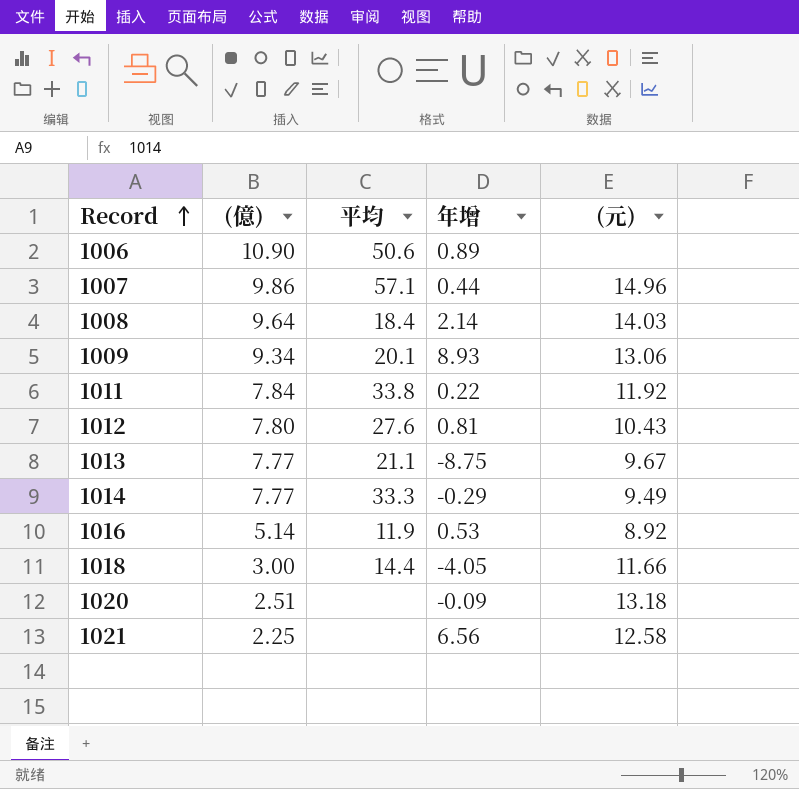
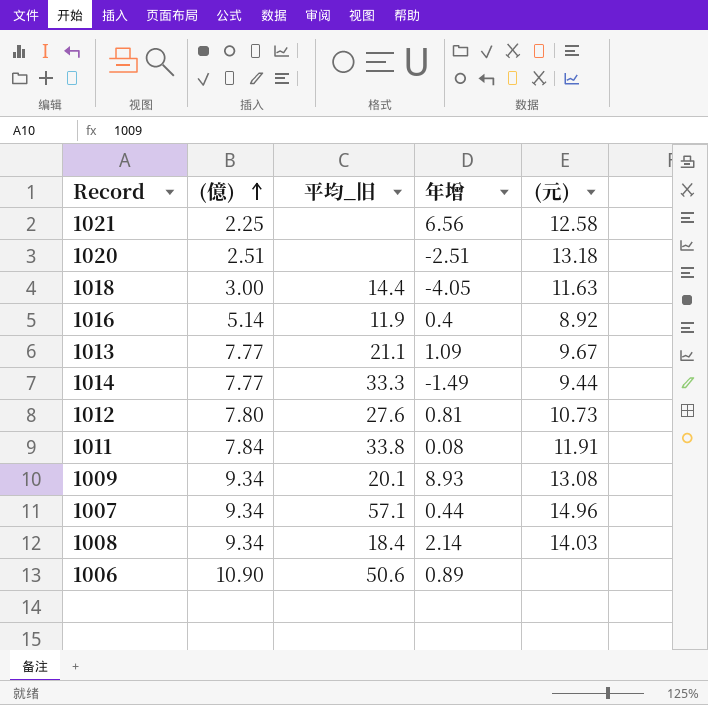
row order: Record ascending -> (億) ascending
column name: 平均 -> 平均_旧
1020 | 年增: -0.09 -> -2.51
1018 | (元): 11.66 -> 11.63
1016 | 年增: 0.53 -> 0.4
1013 | 年增: -8.75 -> 1.09
1014 | 年增: -0.29 -> -1.49
1014 | (元): 9.49 -> 9.44
1012 | (元): 10.43 -> 10.73
1011 | 年增: 0.22 -> 0.08
1011 | (元): 11.92 -> 11.91
1009 | (元): 13.06 -> 13.08
1007 | (億): 9.86 -> 9.34
1008 | (億): 9.64 -> 9.34

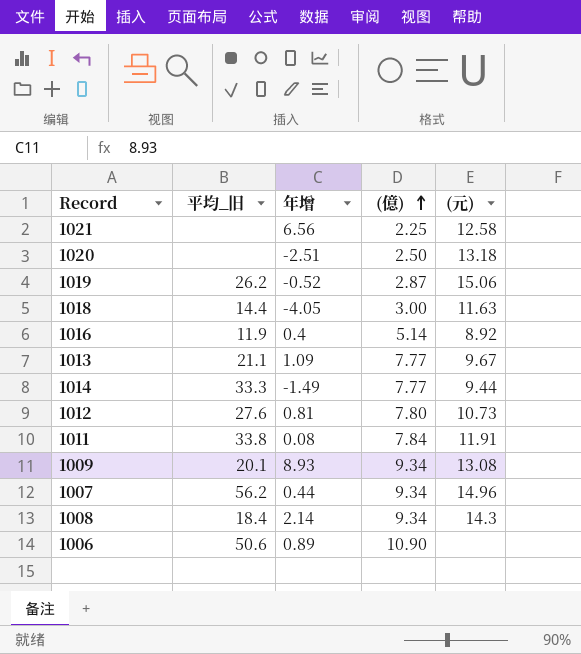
column (億) | position: 2 -> 4
1020 | (億): 2.51 -> 2.50
row 1019: none -> 26.2 | -0.52 | 2.87 | 15.06
1007 | 平均_旧: 57.1 -> 56.2
1008 | (元): 14.03 -> 14.3

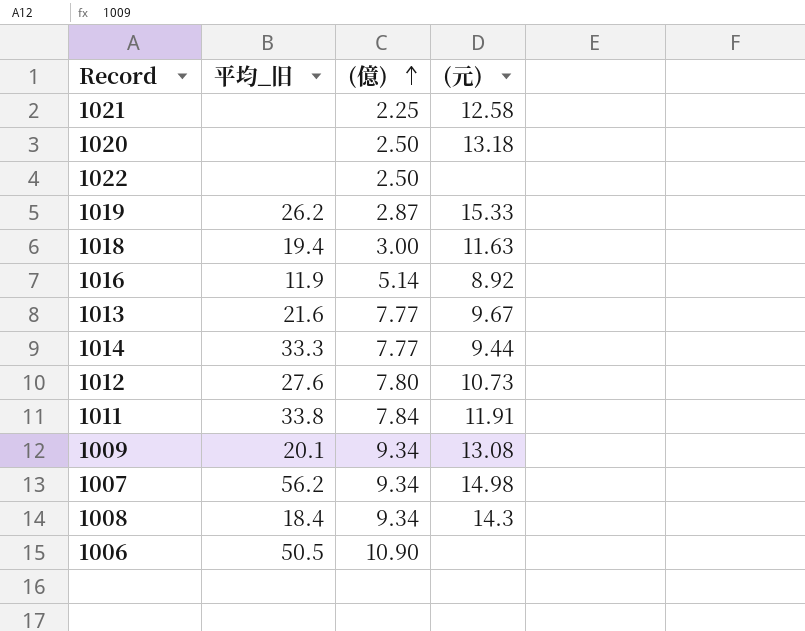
column 年增 | position: 3 -> none
row 1022: none -> none | 2.50 | none
1019 | (元): 15.06 -> 15.33
1018 | 平均_旧: 14.4 -> 19.4
1013 | 平均_旧: 21.1 -> 21.6
1007 | (元): 14.96 -> 14.98
1006 | 平均_旧: 50.6 -> 50.5

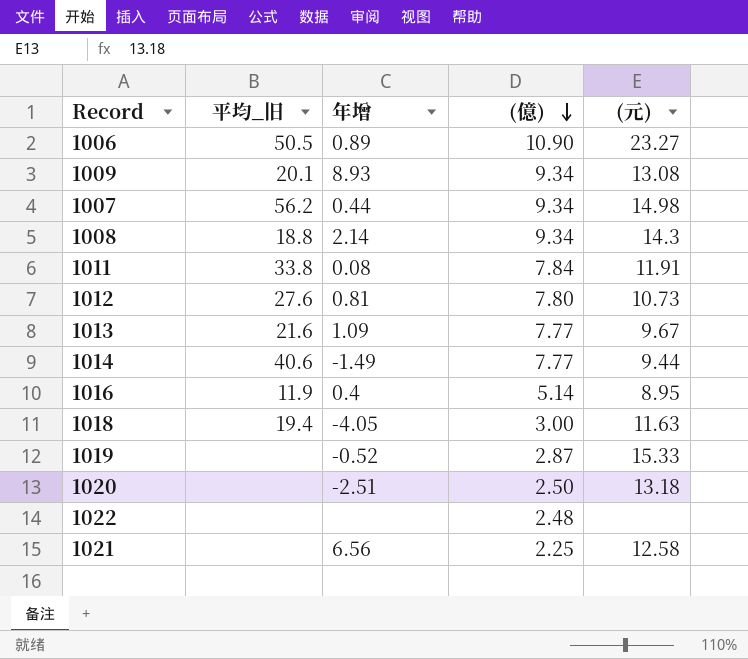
row order: (億) ascending -> (億) descending
column 年增 | position: none -> 3
1006 | (元): none -> 23.27
1008 | 平均_旧: 18.4 -> 18.8
1014 | 平均_旧: 33.3 -> 40.6
1016 | (元): 8.92 -> 8.95
1019 | 平均_旧: 26.2 -> none
1022 | (億): 2.50 -> 2.48

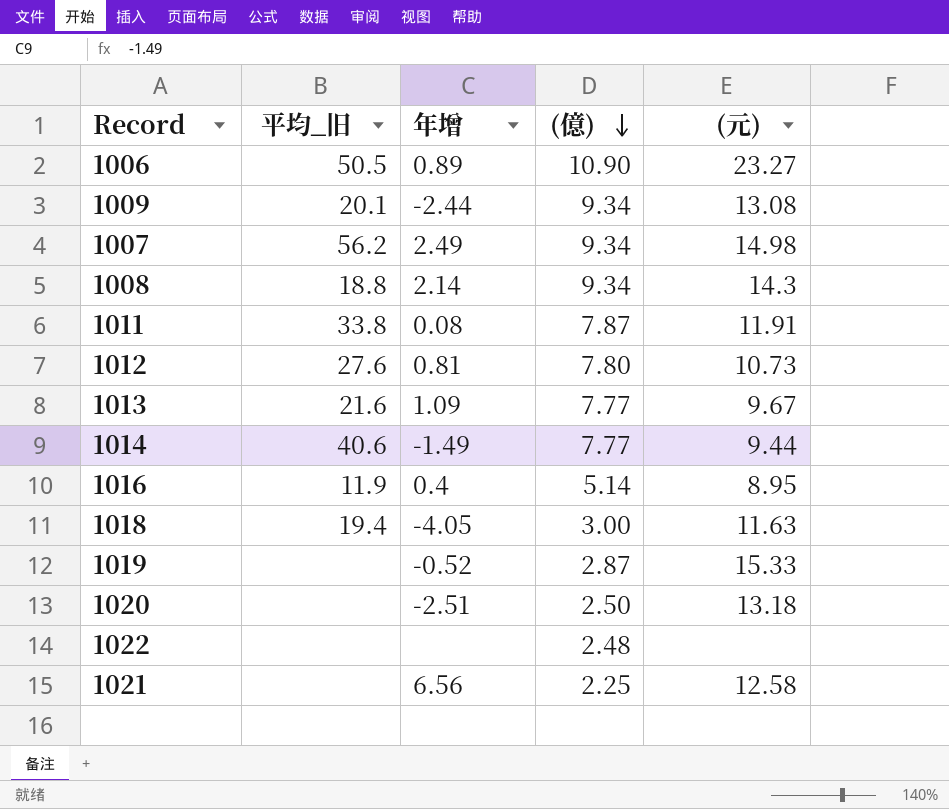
1009 | 年增: 8.93 -> -2.44
1007 | 年增: 0.44 -> 2.49
1011 | (億): 7.84 -> 7.87

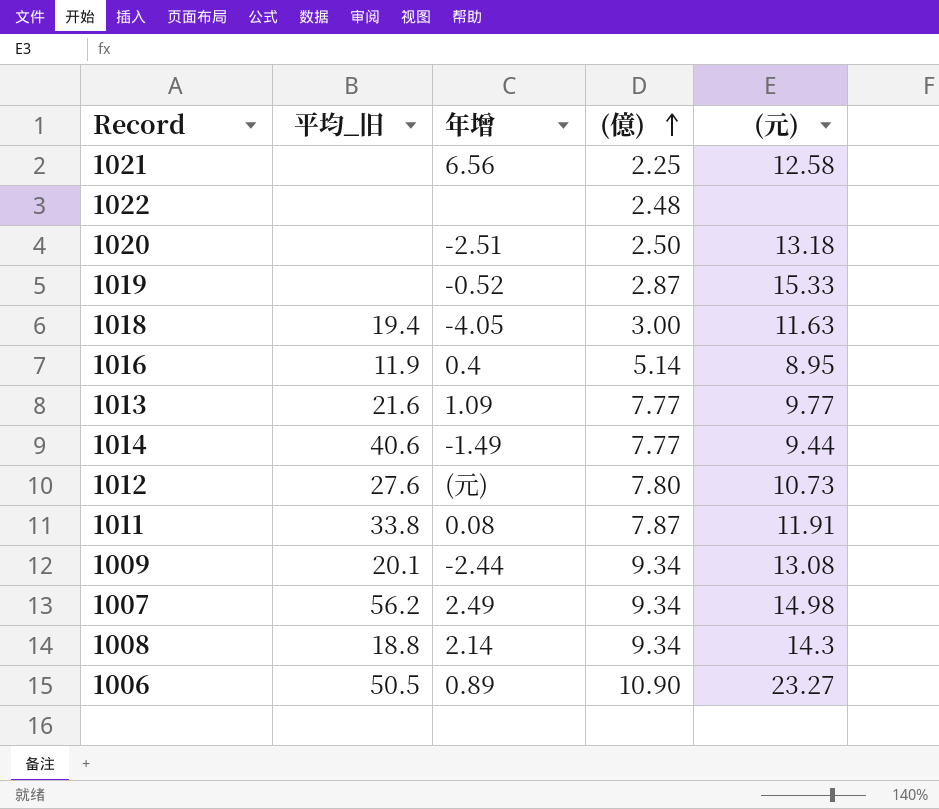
row order: (億) descending -> (億) ascending
1013 | (元): 9.67 -> 9.77
1012 | 年增: 0.81 -> (元)

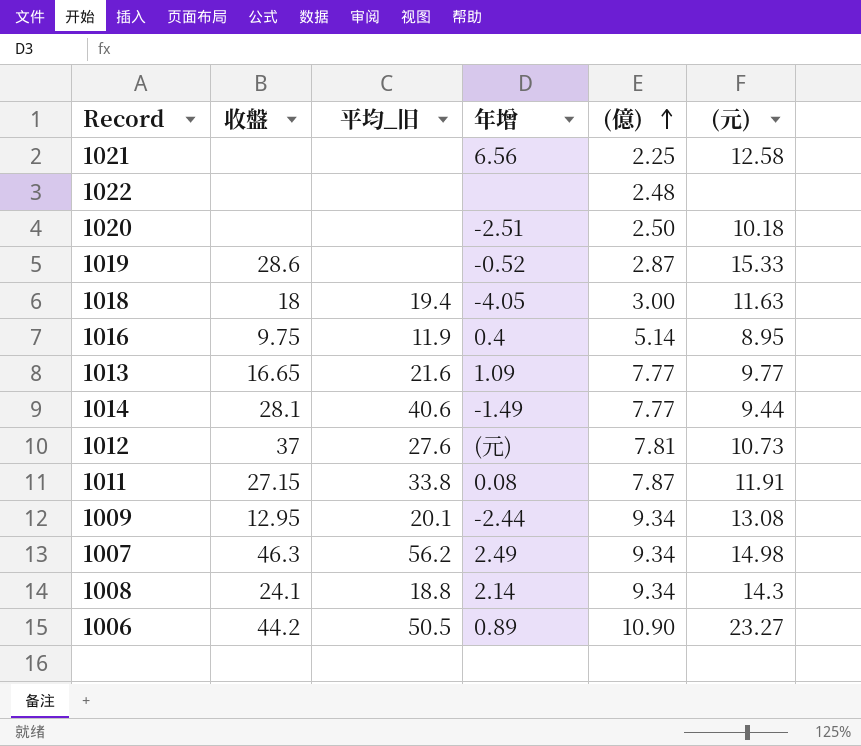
column 收盤 | position: none -> 2
1020 | (元): 13.18 -> 10.18
1012 | (億): 7.80 -> 7.81

